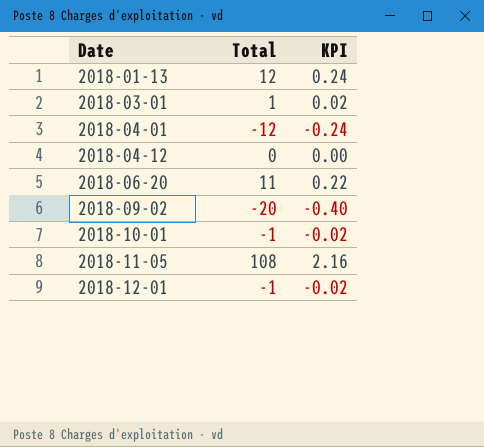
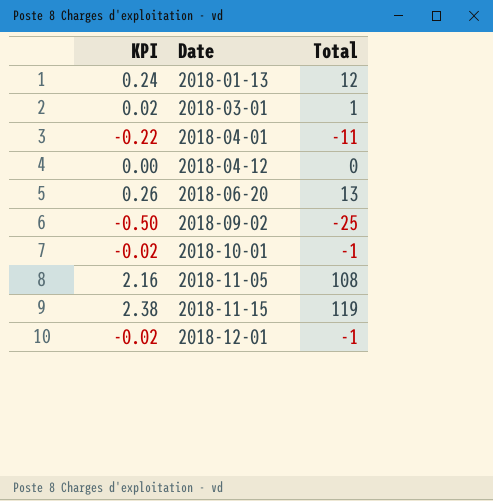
column KPI | position: 3 -> 1
2018-04-01 | KPI: -0.24 -> -0.22
2018-04-01 | Total: -12 -> -11
2018-06-20 | KPI: 0.22 -> 0.26
2018-06-20 | Total: 11 -> 13
2018-09-02 | KPI: -0.40 -> -0.50
2018-09-02 | Total: -20 -> -25
row 2018-11-15: none -> 2.38 | 119

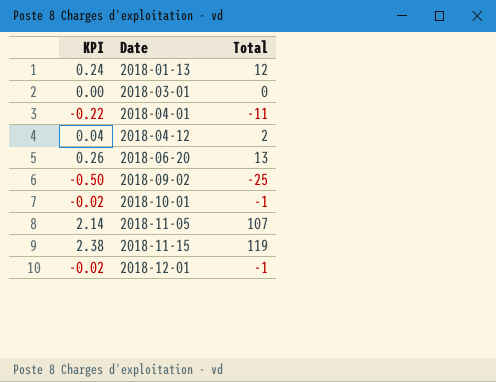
2018-03-01 | KPI: 0.02 -> 0.00
2018-03-01 | Total: 1 -> 0
2018-04-12 | KPI: 0.00 -> 0.04
2018-04-12 | Total: 0 -> 2
2018-11-05 | KPI: 2.16 -> 2.14
2018-11-05 | Total: 108 -> 107

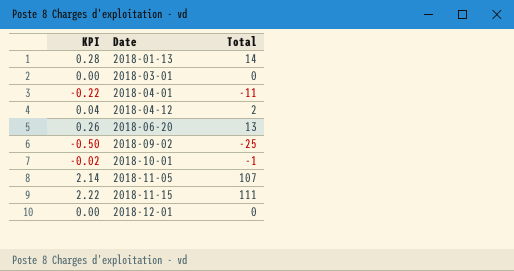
2018-01-13 | KPI: 0.24 -> 0.28
2018-01-13 | Total: 12 -> 14
2018-11-15 | KPI: 2.38 -> 2.22
2018-11-15 | Total: 119 -> 111
2018-12-01 | KPI: -0.02 -> 0.00
2018-12-01 | Total: -1 -> 0

